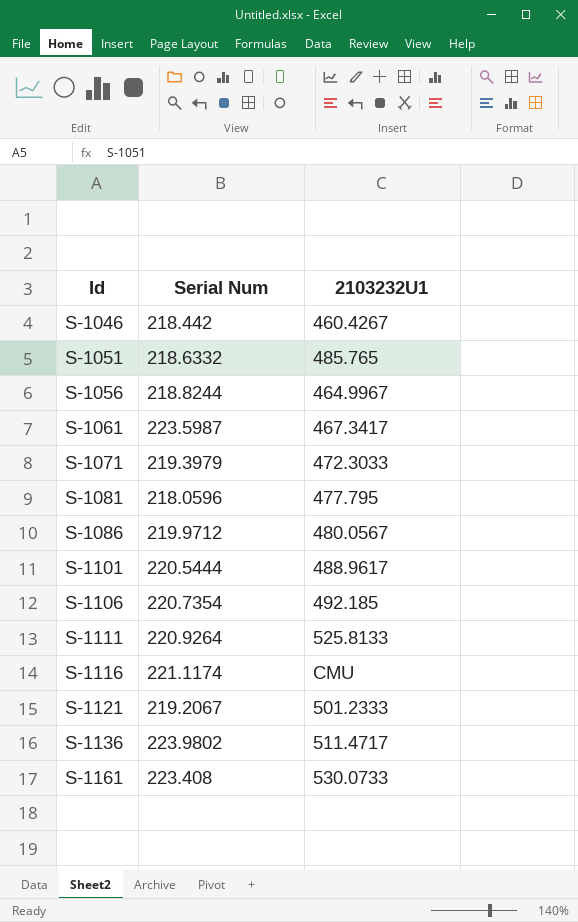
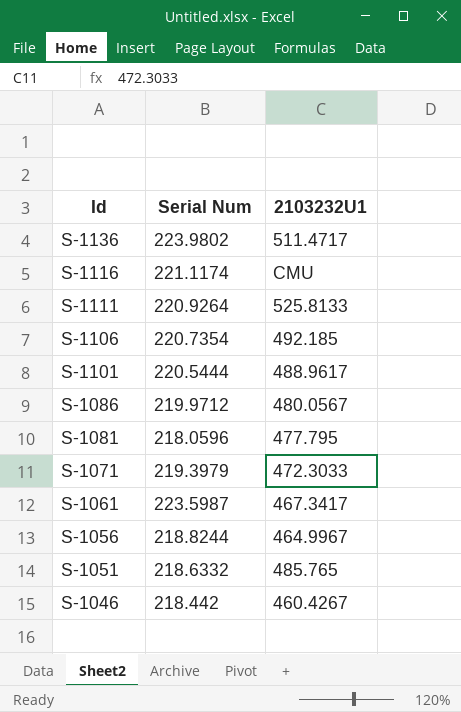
row order: Id ascending -> Id descending
row S-1121: 219.2067 | 501.2333 -> none
row S-1161: 223.408 | 530.0733 -> none

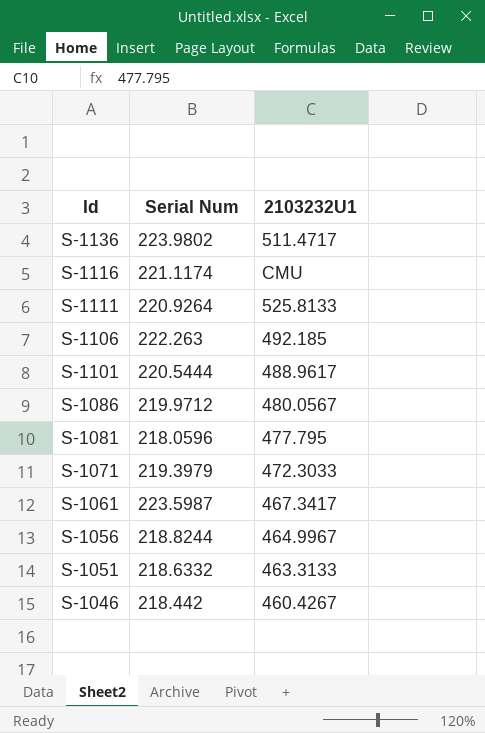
S-1106 | Serial Num: 220.7354 -> 222.263
S-1051 | 2103232U1: 485.765 -> 463.3133

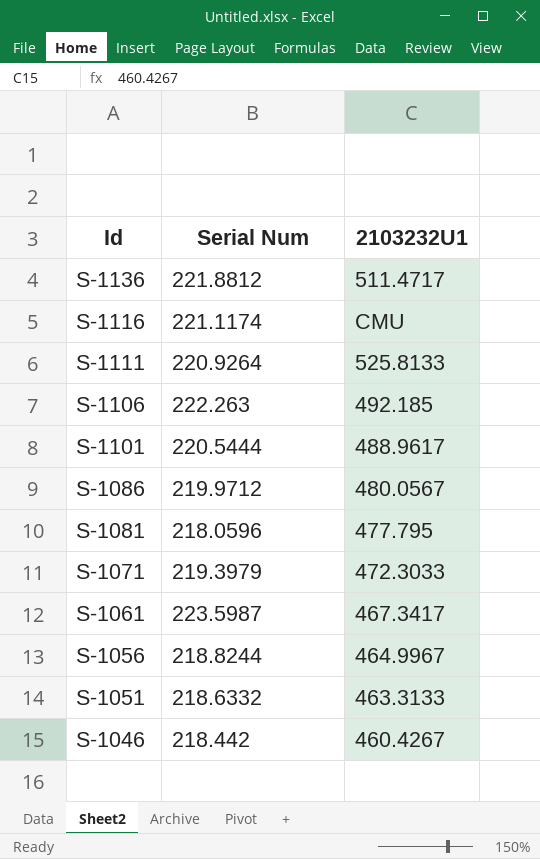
S-1136 | Serial Num: 223.9802 -> 221.8812

